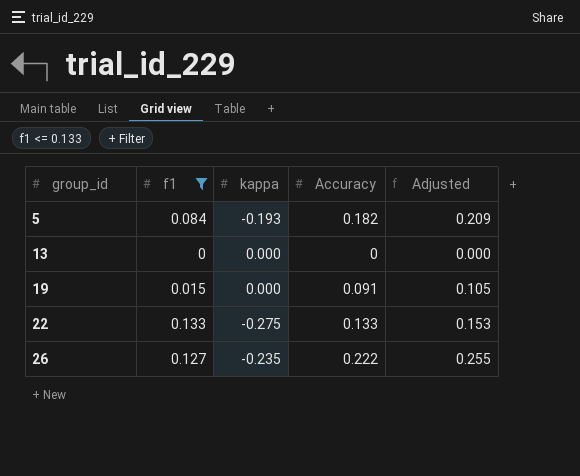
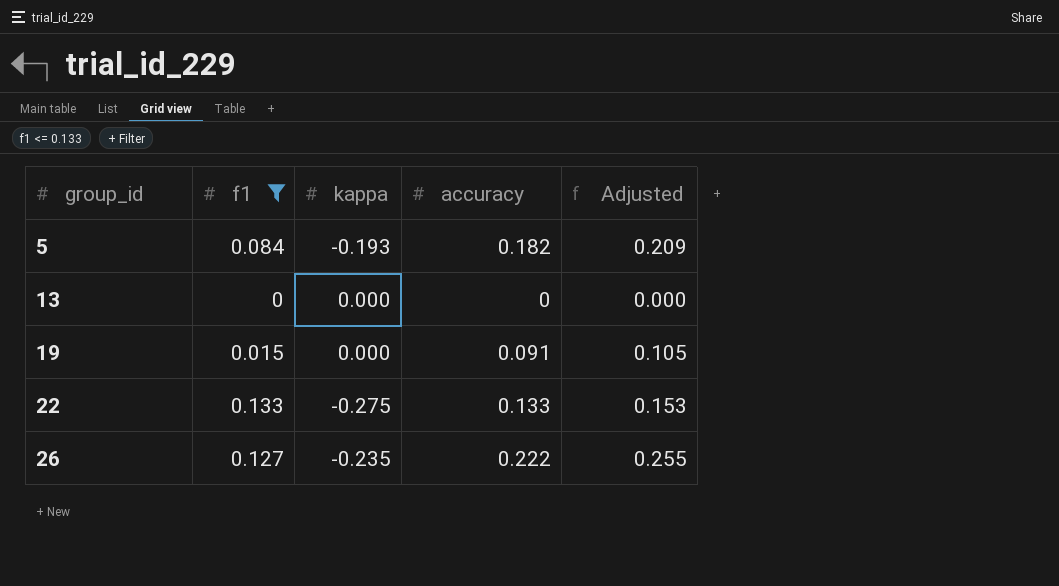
column name: Accuracy -> accuracy

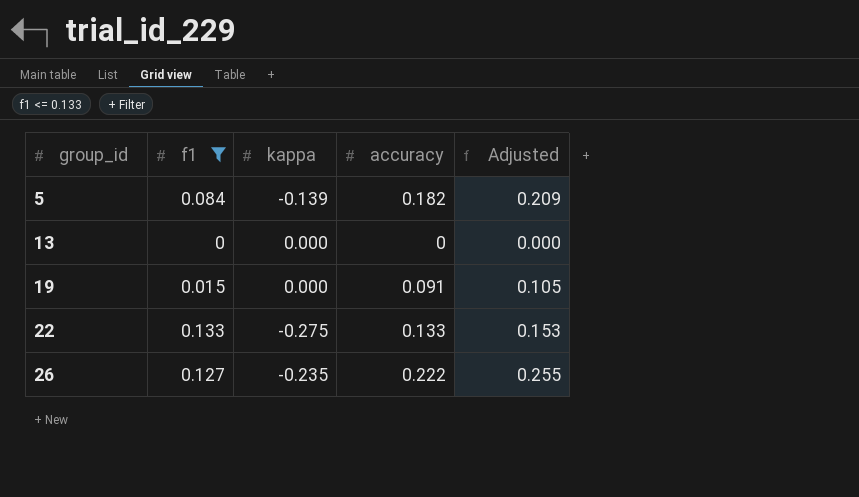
5 | kappa: -0.193 -> -0.139

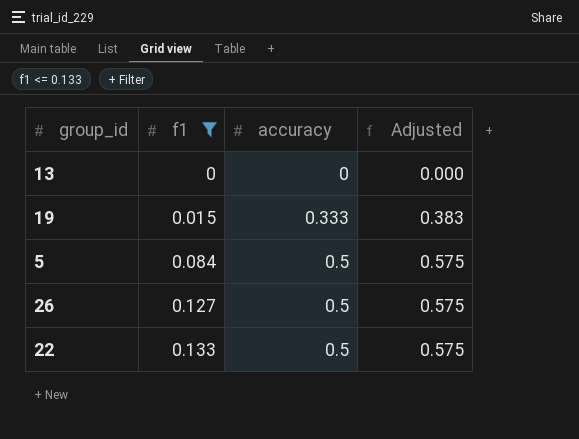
row order: group_id ascending -> f1 ascending
column kappa | position: 3 -> none
19 | accuracy: 0.091 -> 0.333
19 | Adjusted: 0.105 -> 0.383
5 | accuracy: 0.182 -> 0.5
5 | Adjusted: 0.209 -> 0.575
26 | accuracy: 0.222 -> 0.5
26 | Adjusted: 0.255 -> 0.575
22 | accuracy: 0.133 -> 0.5
22 | Adjusted: 0.153 -> 0.575

